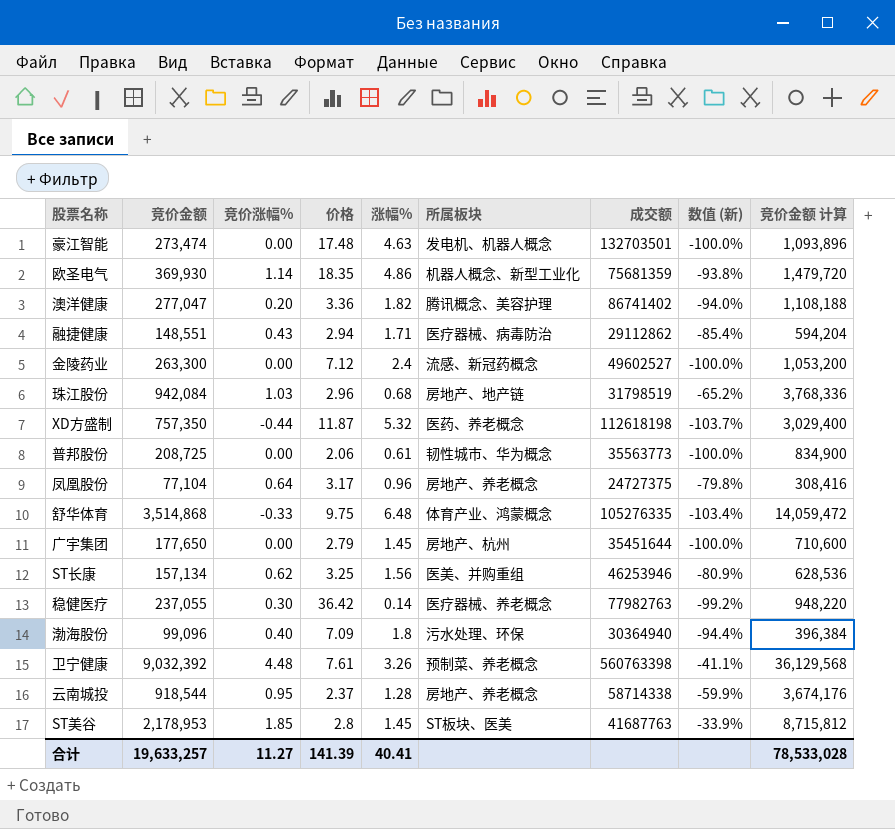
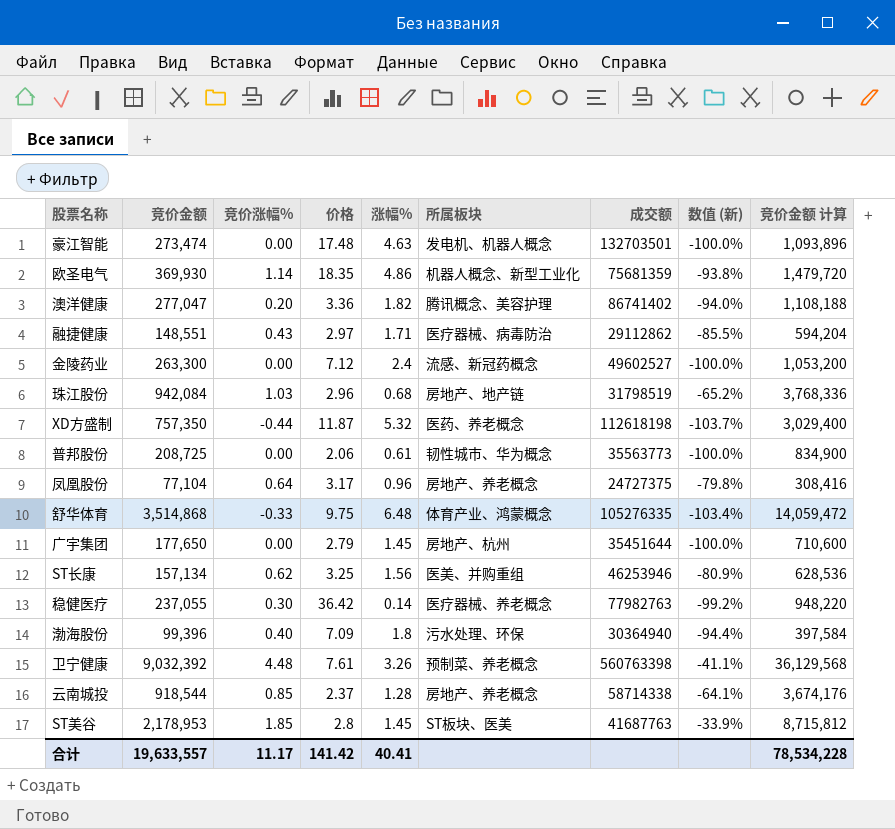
融捷健康 | 价格: 2.94 -> 2.97
融捷健康 | 数值 (新): -85.4% -> -85.5%
渤海股份 | 竞价金额: 99,096 -> 99,396
渤海股份 | 竞价金额 计算: 396,384 -> 397,584
云南城投 | 竞价涨幅%: 0.95 -> 0.85
云南城投 | 数值 (新): -59.9% -> -64.1%
合计 | 竞价金额: 19,633,257 -> 19,633,557
合计 | 竞价涨幅%: 11.27 -> 11.17
合计 | 价格: 141.39 -> 141.42
合计 | 竞价金额 计算: 78,533,028 -> 78,534,228

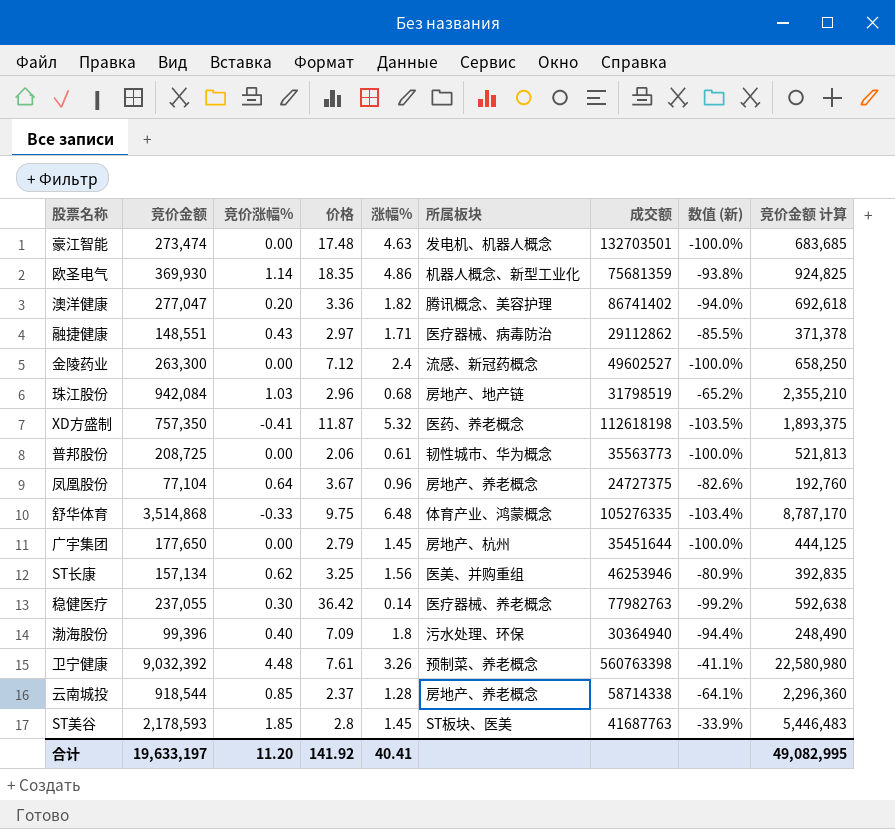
column 竞价金额 计算 | formula: [竞价金额] * 4 -> [竞价金额] * 2.5
XD方盛制 | 竞价涨幅%: -0.44 -> -0.41
XD方盛制 | 数值 (新): -103.7% -> -103.5%
凤凰股份 | 价格: 3.17 -> 3.67
凤凰股份 | 数值 (新): -79.8% -> -82.6%
ST美谷 | 竞价金额: 2,178,953 -> 2,178,593
合计 | 竞价金额: 19,633,557 -> 19,633,197
合计 | 竞价涨幅%: 11.17 -> 11.20
合计 | 价格: 141.42 -> 141.92
合计 | 竞价金额 计算: 78,534,228 -> 49,082,995

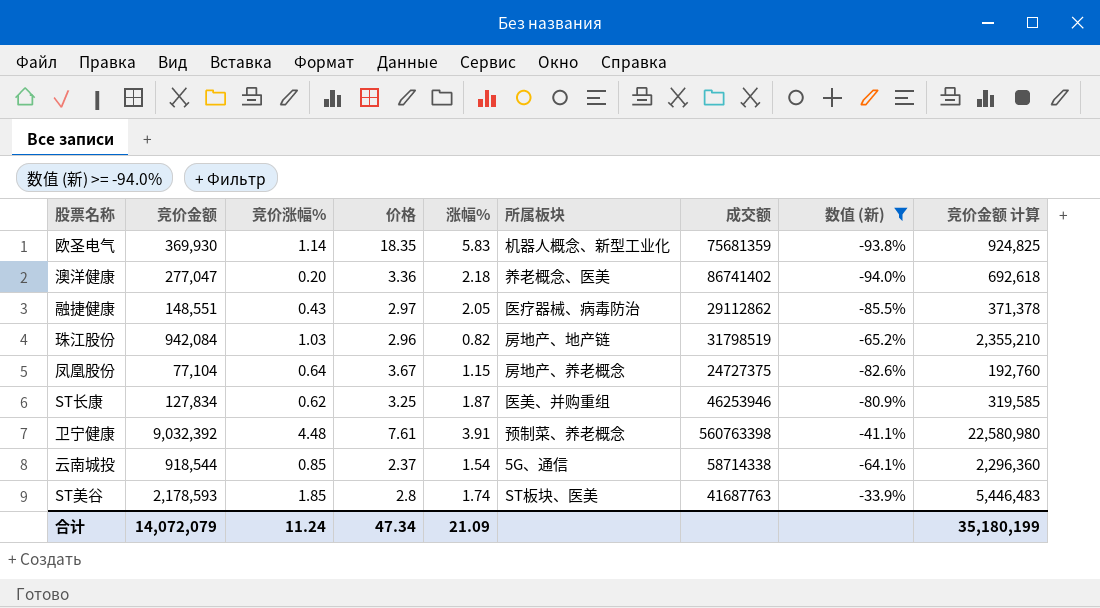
filter: none -> 数值 (新) >= -94.0%
欧圣电气 | 涨幅%: 4.86 -> 5.83
澳洋健康 | 涨幅%: 1.82 -> 2.18
澳洋健康 | 所属板块: 腾讯概念、美容护理 -> 养老概念、医美
融捷健康 | 涨幅%: 1.71 -> 2.05
珠江股份 | 涨幅%: 0.68 -> 0.82
凤凰股份 | 涨幅%: 0.96 -> 1.15
ST长康 | 竞价金额: 157,134 -> 127,834
ST长康 | 涨幅%: 1.56 -> 1.87
ST长康 | 竞价金额 计算: 392,835 -> 319,585
卫宁健康 | 涨幅%: 3.26 -> 3.91
云南城投 | 涨幅%: 1.28 -> 1.54
云南城投 | 所属板块: 房地产、养老概念 -> 5G、通信
ST美谷 | 涨幅%: 1.45 -> 1.74
合计 | 竞价金额: 19,633,197 -> 14,072,079
合计 | 竞价涨幅%: 11.20 -> 11.24
合计 | 价格: 141.92 -> 47.34
合计 | 涨幅%: 40.41 -> 21.09
合计 | 竞价金额 计算: 49,082,995 -> 35,180,199

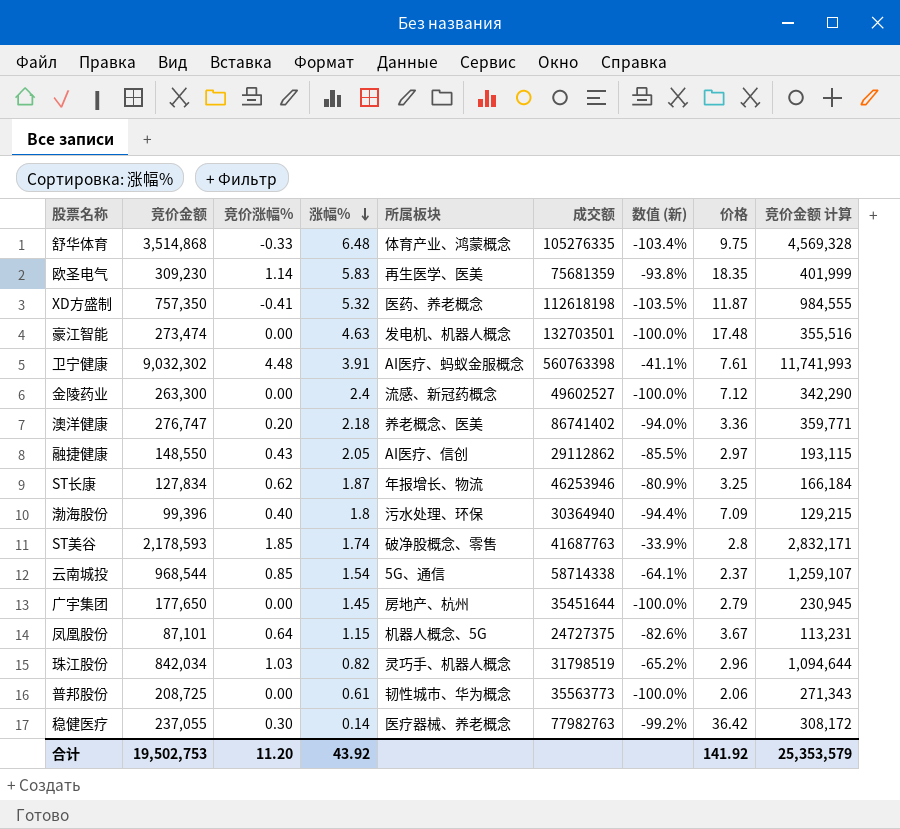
filter: 数值 (新) >= -94.0% -> none
row order: none -> 涨幅% descending
column 价格 | position: 4 -> 8
column 竞价金额 计算 | formula: [竞价金额] * 2.5 -> [竞价金额] * 1.3
欧圣电气 | 竞价金额: 369,930 -> 309,230
欧圣电气 | 所属板块: 机器人概念、新型工业化 -> 再生医学、医美
卫宁健康 | 竞价金额: 9,032,392 -> 9,032,302
卫宁健康 | 所属板块: 预制菜、养老概念 -> AI医疗、蚂蚁金服概念
澳洋健康 | 竞价金额: 277,047 -> 276,747
融捷健康 | 竞价金额: 148,551 -> 148,550
融捷健康 | 所属板块: 医疗器械、病毒防治 -> AI医疗、信创
ST长康 | 所属板块: 医美、并购重组 -> 年报增长、物流
ST美谷 | 所属板块: ST板块、医美 -> 破净股概念、零售
云南城投 | 竞价金额: 918,544 -> 968,544
凤凰股份 | 竞价金额: 77,104 -> 87,101
凤凰股份 | 所属板块: 房地产、养老概念 -> 机器人概念、5G
珠江股份 | 竞价金额: 942,084 -> 842,034
珠江股份 | 所属板块: 房地产、地产链 -> 灵巧手、机器人概念
合计 | 竞价金额: 14,072,079 -> 19,502,753
合计 | 竞价涨幅%: 11.24 -> 11.20
合计 | 涨幅%: 21.09 -> 43.92
合计 | 价格: 47.34 -> 141.92
合计 | 竞价金额 计算: 35,180,199 -> 25,353,579

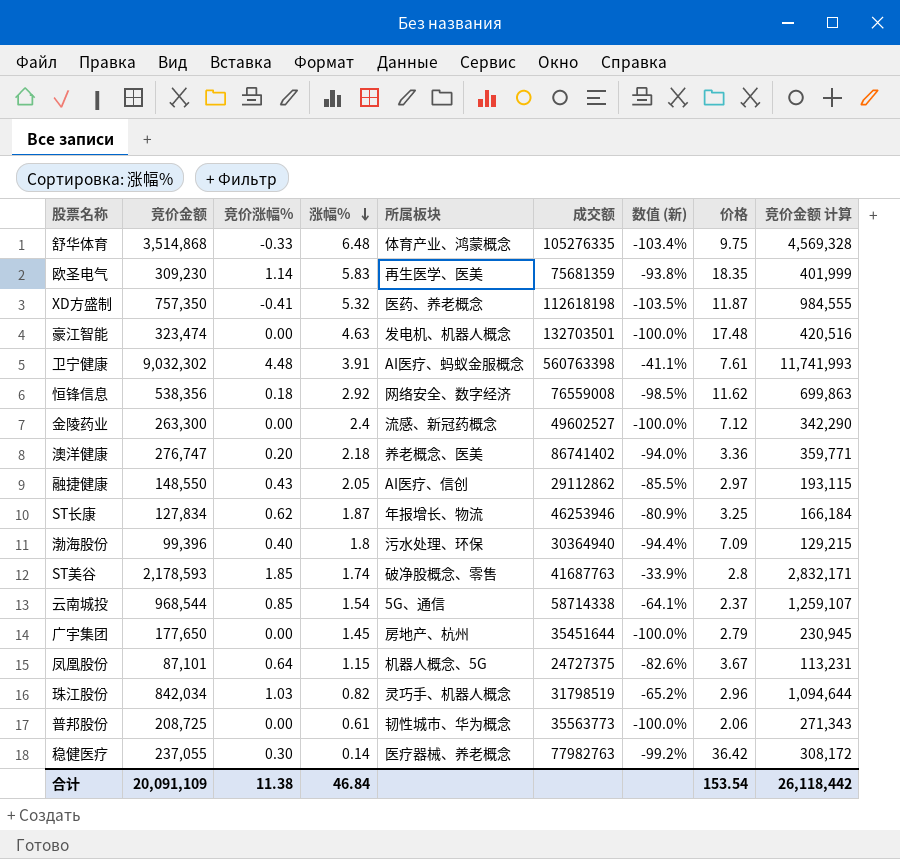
豪江智能 | 竞价金额: 273,474 -> 323,474
豪江智能 | 竞价金额 计算: 355,516 -> 420,516
row 恒锋信息: none -> 538,356 | 0.18 | 2.92 | 网络安全、数字经济 | 76559008 | -98.5% | 11.62 | 699,863
合计 | 竞价金额: 19,502,753 -> 20,091,109
合计 | 竞价涨幅%: 11.20 -> 11.38
合计 | 涨幅%: 43.92 -> 46.84
合计 | 价格: 141.92 -> 153.54
合计 | 竞价金额 计算: 25,353,579 -> 26,118,442

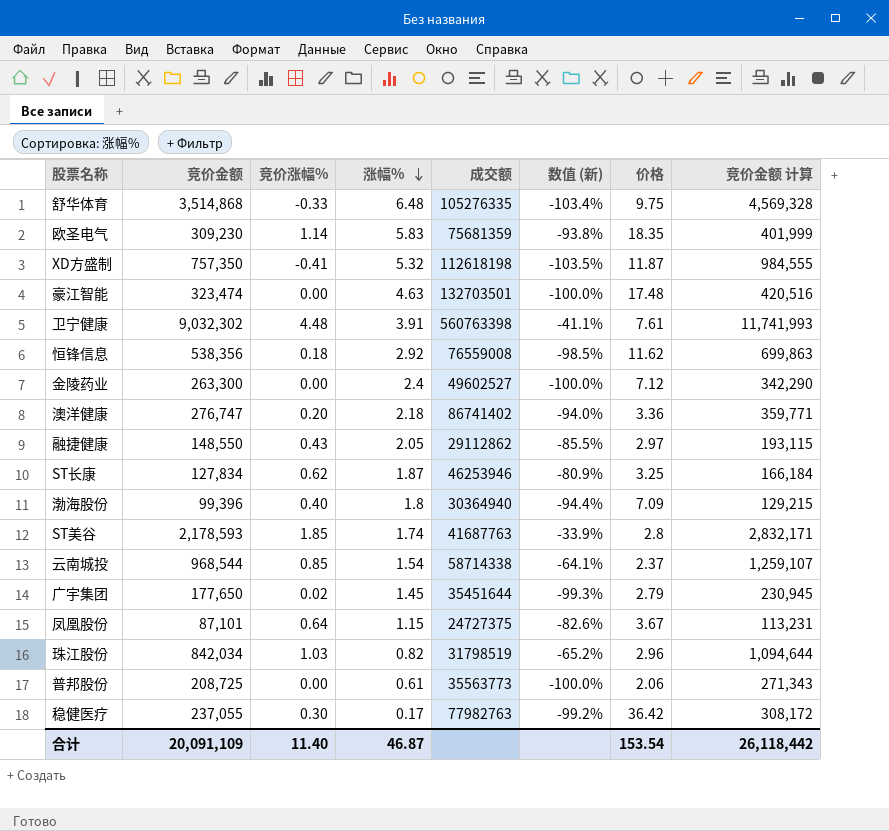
column 所属板块 | position: 5 -> none
广宇集团 | 竞价涨幅%: 0.00 -> 0.02
广宇集团 | 数值 (新): -100.0% -> -99.3%
稳健医疗 | 涨幅%: 0.14 -> 0.17
合计 | 竞价涨幅%: 11.38 -> 11.40
合计 | 涨幅%: 46.84 -> 46.87

